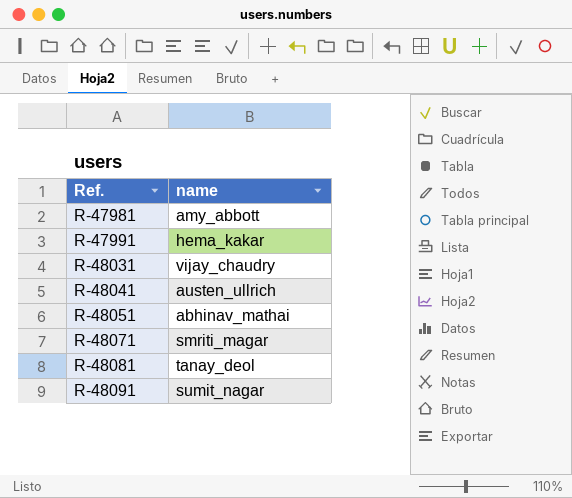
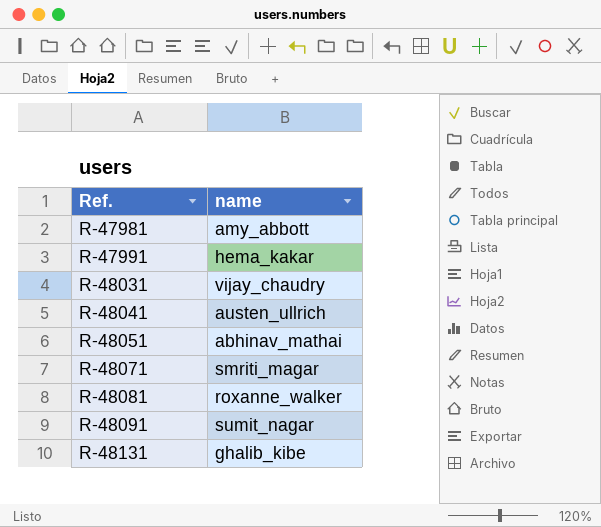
R-48081 | name: tanay_deol -> roxanne_walker
row R-48131: none -> ghalib_kibe

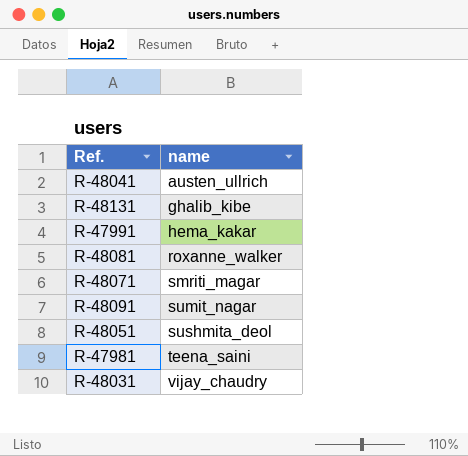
row order: Ref. ascending -> name ascending
R-48051 | name: abhinav_mathai -> sushmita_deol
R-47981 | name: amy_abbott -> teena_saini

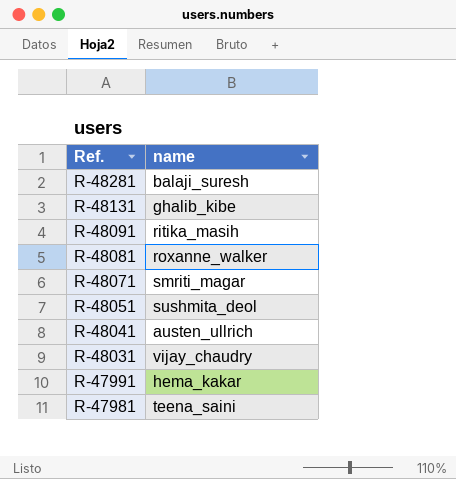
row order: name ascending -> Ref. descending
row R-48281: none -> balaji_suresh
R-48091 | name: sumit_nagar -> ritika_masih

